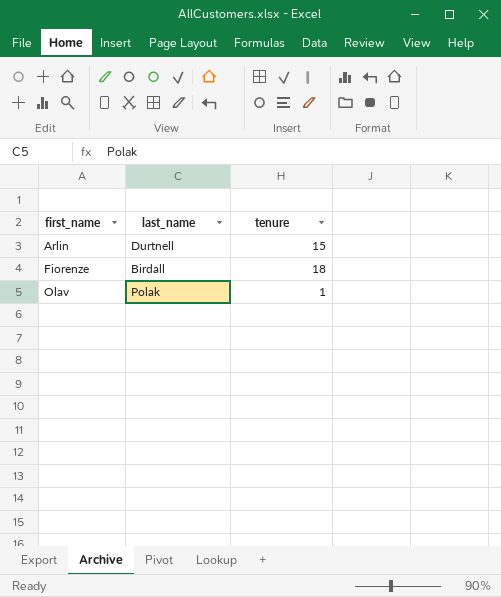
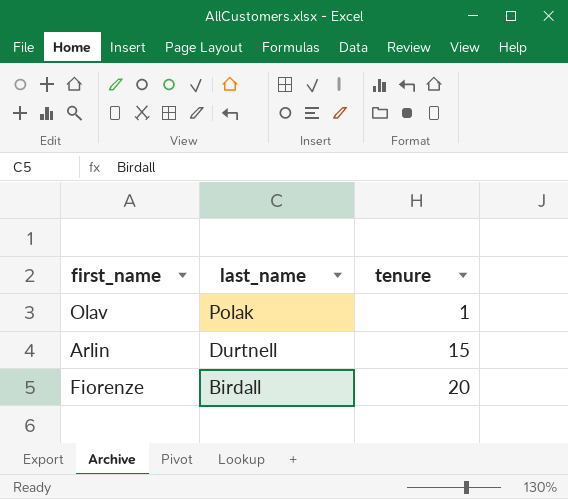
row order: first_name ascending -> last_name descending
Fiorenze | tenure: 18 -> 20

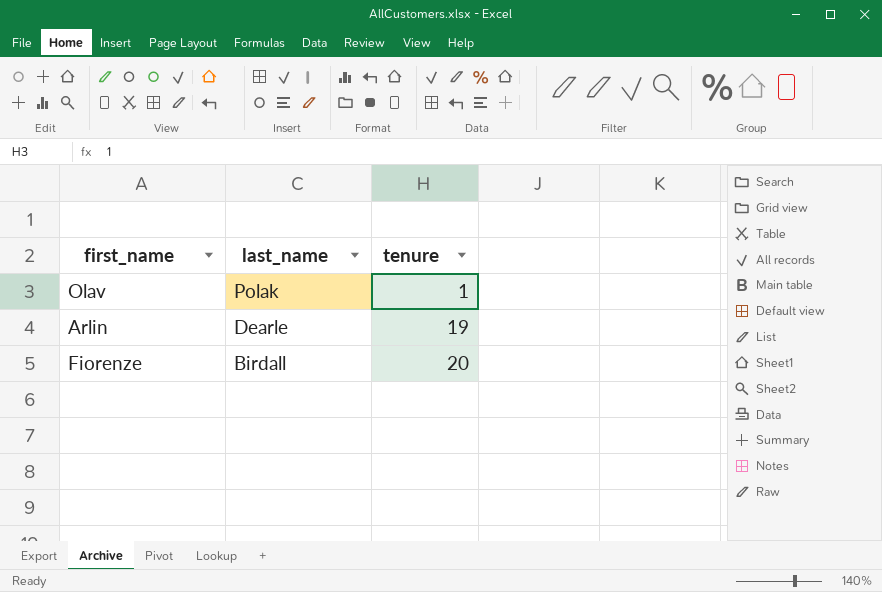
Arlin | last_name: Durtnell -> Dearle
Arlin | tenure: 15 -> 19

